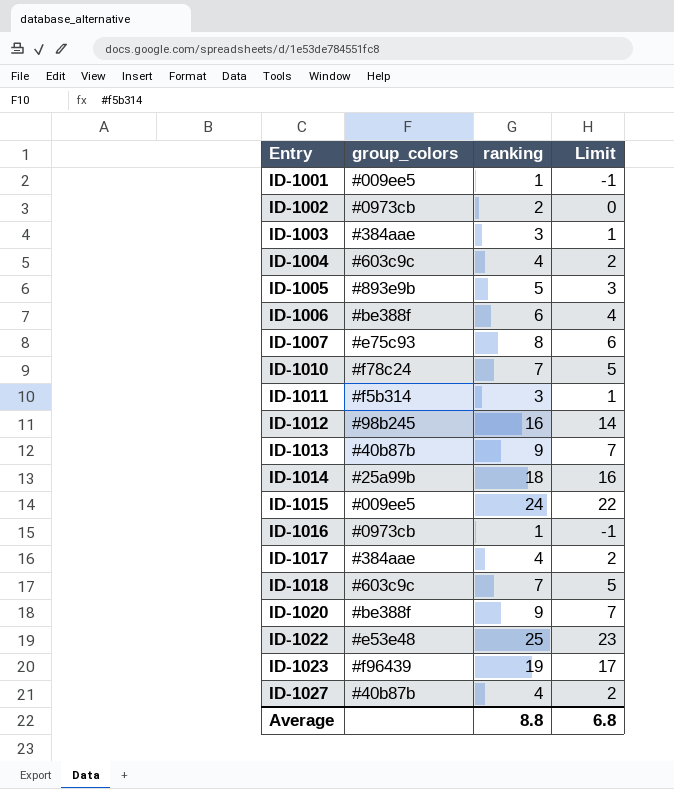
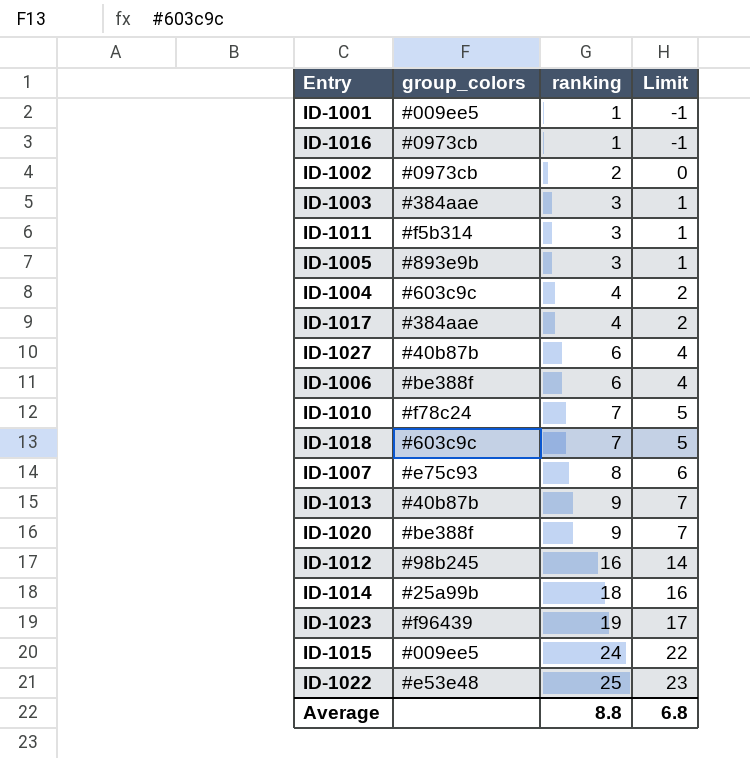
row order: Entry ascending -> ranking ascending
ID-1005 | ranking: 5 -> 3
ID-1005 | Limit: 3 -> 1
ID-1027 | ranking: 4 -> 6
ID-1027 | Limit: 2 -> 4

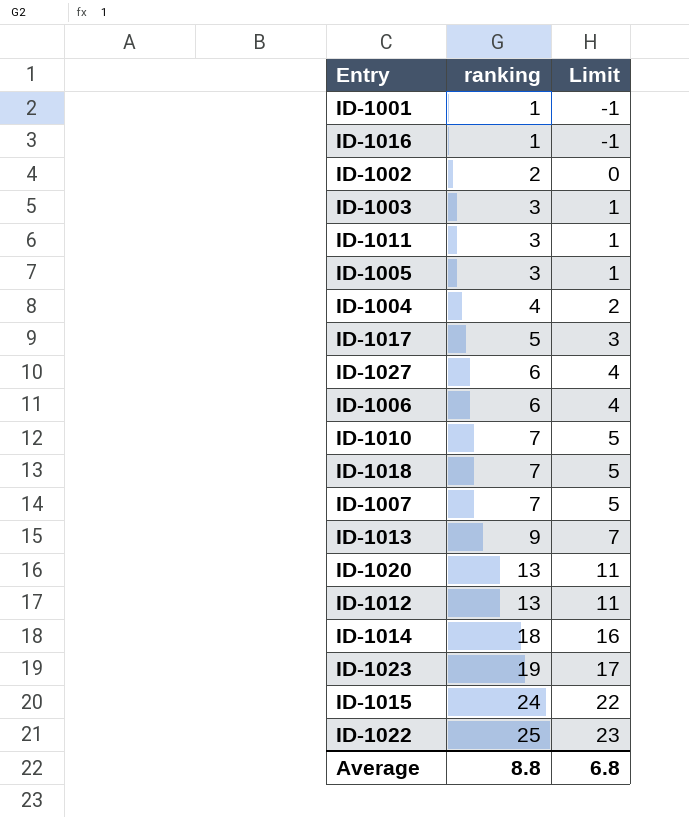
column group_colors | position: 2 -> none
ID-1017 | ranking: 4 -> 5
ID-1017 | Limit: 2 -> 3
ID-1007 | ranking: 8 -> 7
ID-1007 | Limit: 6 -> 5
ID-1020 | ranking: 9 -> 13
ID-1020 | Limit: 7 -> 11
ID-1012 | ranking: 16 -> 13
ID-1012 | Limit: 14 -> 11

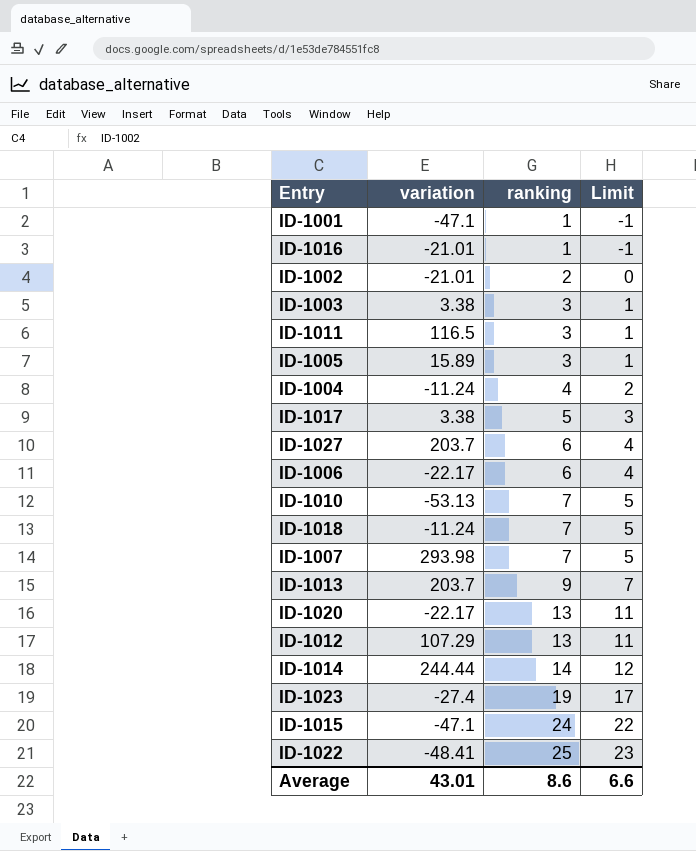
column variation | position: none -> 2
ID-1014 | ranking: 18 -> 14
ID-1014 | Limit: 16 -> 12
Average | ranking: 8.8 -> 8.6
Average | Limit: 6.8 -> 6.6

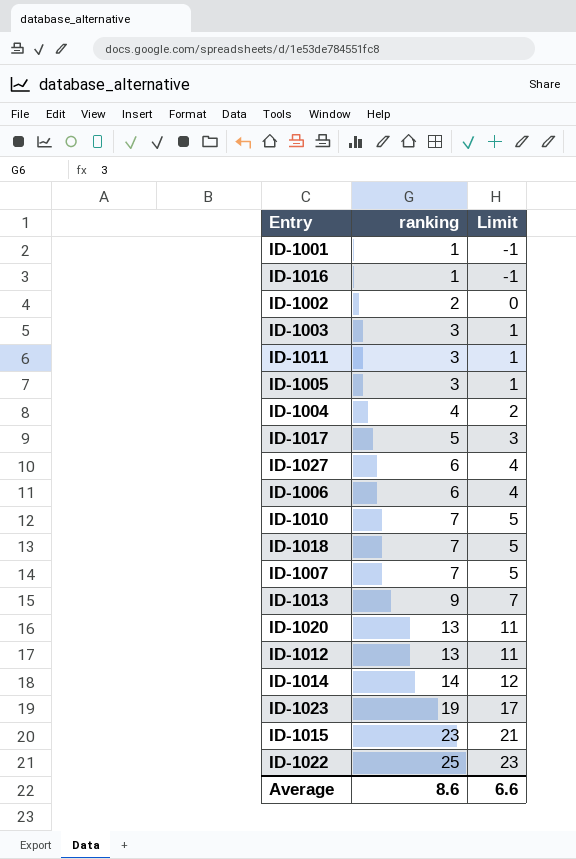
column variation | position: 2 -> none
ID-1015 | ranking: 24 -> 23
ID-1015 | Limit: 22 -> 21

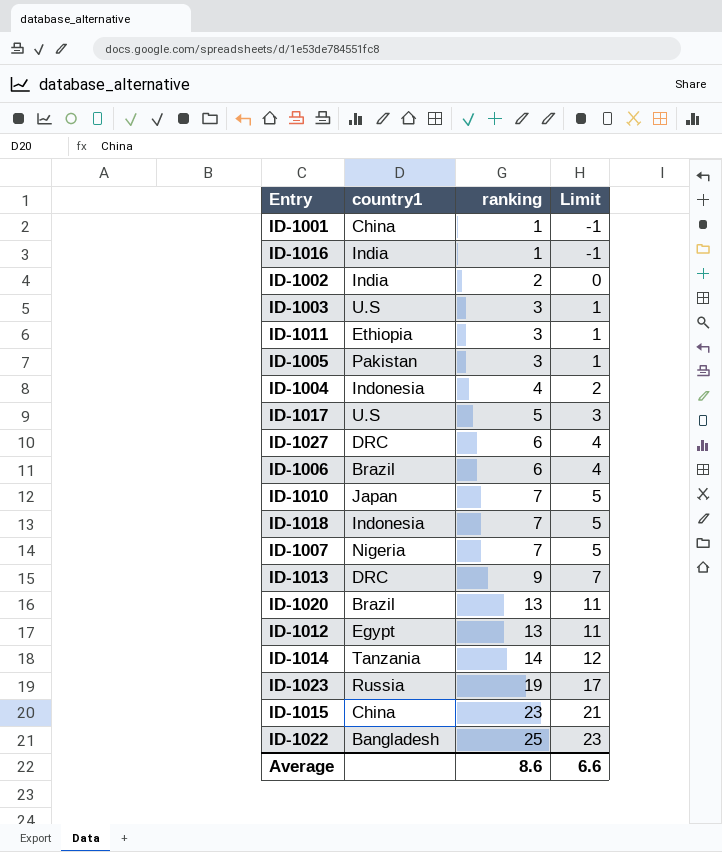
column country1 | position: none -> 2

